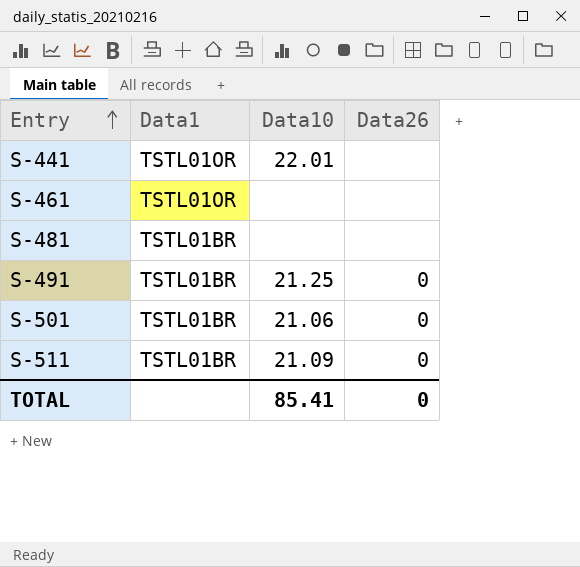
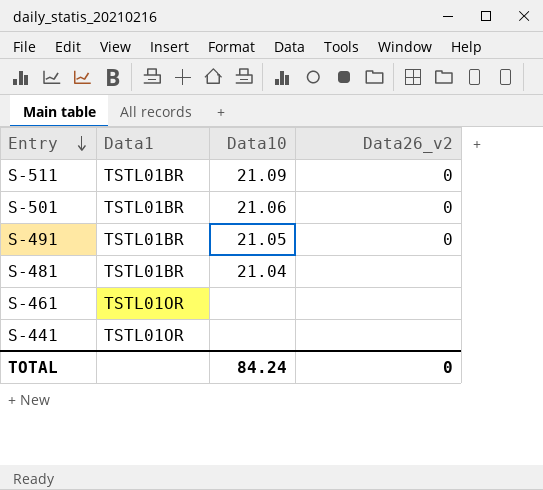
row order: Entry ascending -> Entry descending
column name: Data26 -> Data26_v2
S-491 | Data10: 21.25 -> 21.05
S-481 | Data10: none -> 21.04
S-441 | Data10: 22.01 -> none
TOTAL | Data10: 85.41 -> 84.24

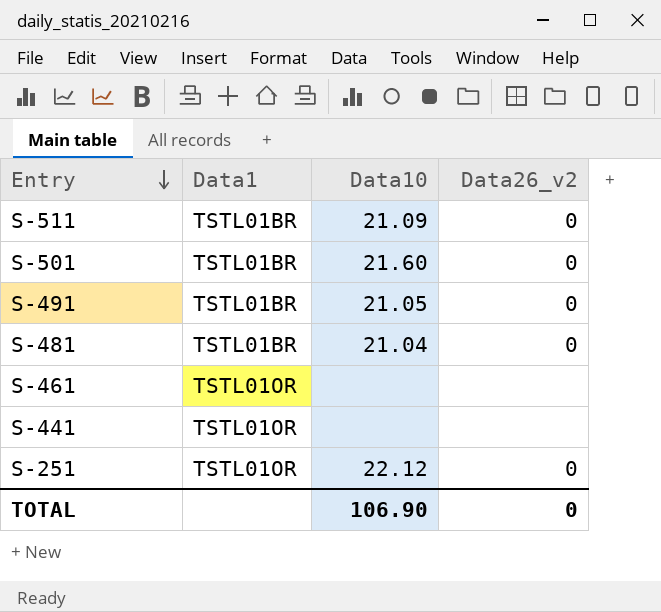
S-501 | Data10: 21.06 -> 21.60
S-481 | Data26_v2: none -> 0
row S-251: none -> TSTL01OR | 22.12 | 0
TOTAL | Data10: 84.24 -> 106.90

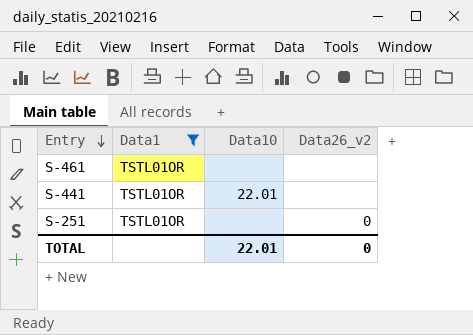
filter: none -> Data1 = TSTL01OR
S-441 | Data10: none -> 22.01
S-251 | Data10: 22.12 -> none
TOTAL | Data10: 106.90 -> 22.01

